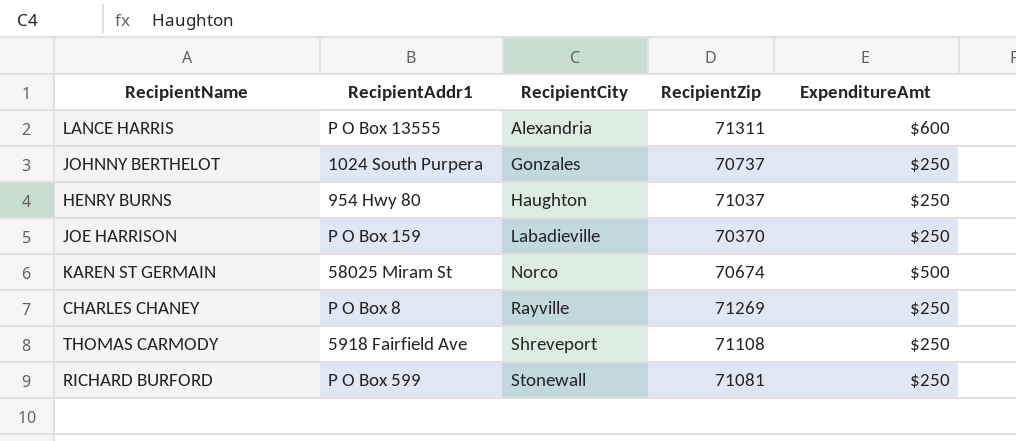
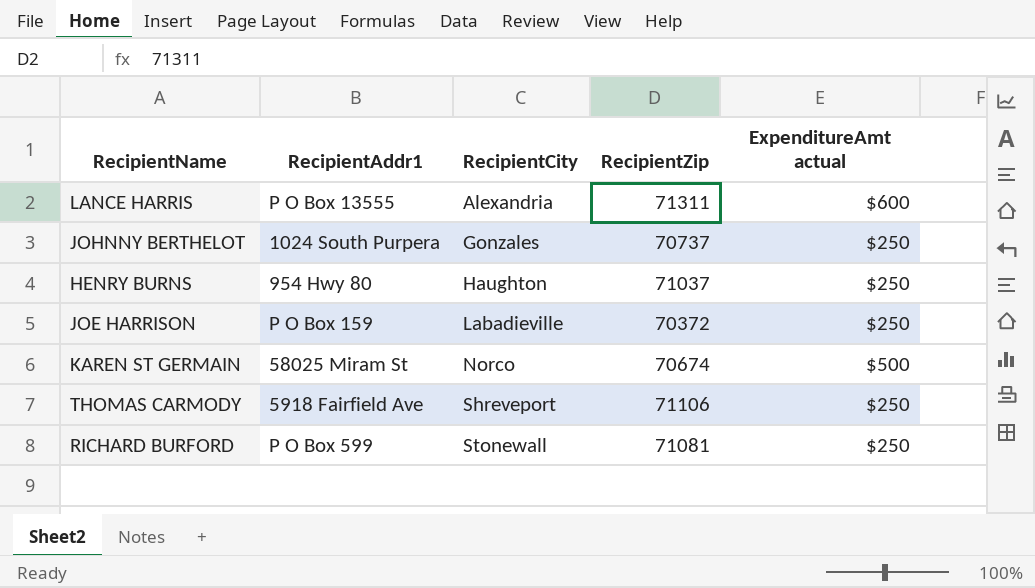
column name: ExpenditureAmt -> ExpenditureAmt actual
row CHARLES CHANEY: P O Box 8 | Rayville | 71269 | $250 -> none
JOE HARRISON | RecipientZip: 70370 -> 70372
THOMAS CARMODY | RecipientZip: 71108 -> 71106

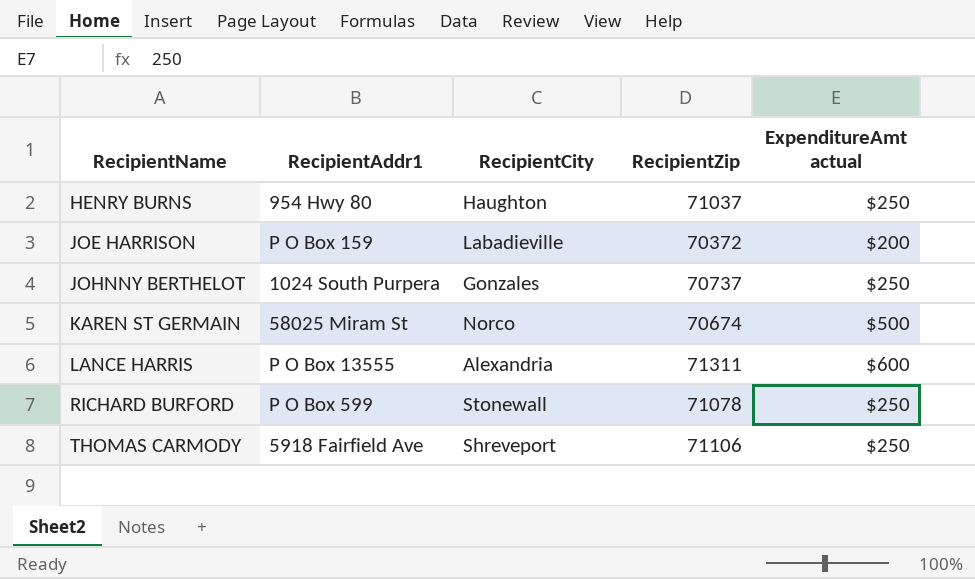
row order: RecipientCity ascending -> RecipientName ascending
JOE HARRISON | ExpenditureAmt actual: $250 -> $200
RICHARD BURFORD | RecipientZip: 71081 -> 71078

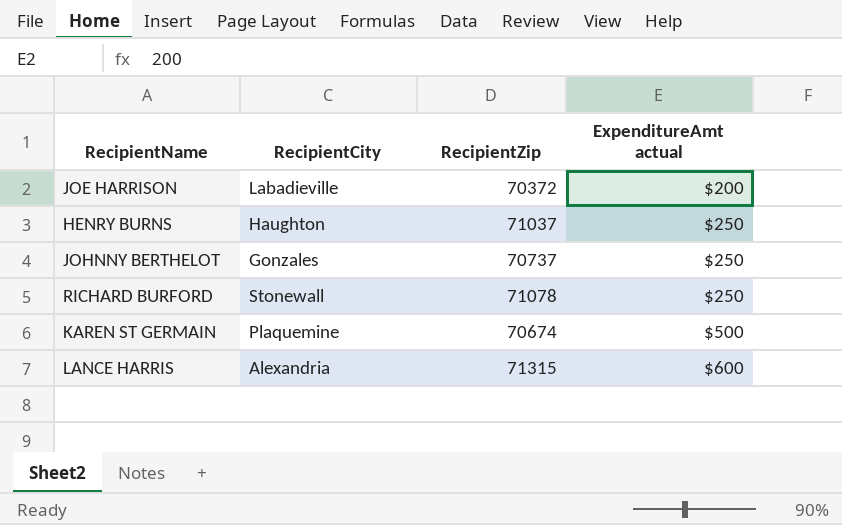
row order: RecipientName ascending -> ExpenditureAmt actual ascending
column RecipientAddr1 | position: 2 -> none
row THOMAS CARMODY: 5918 Fairfield Ave | Shreveport | 71106 | $250 -> none
KAREN ST GERMAIN | RecipientCity: Norco -> Plaquemine
LANCE HARRIS | RecipientZip: 71311 -> 71315

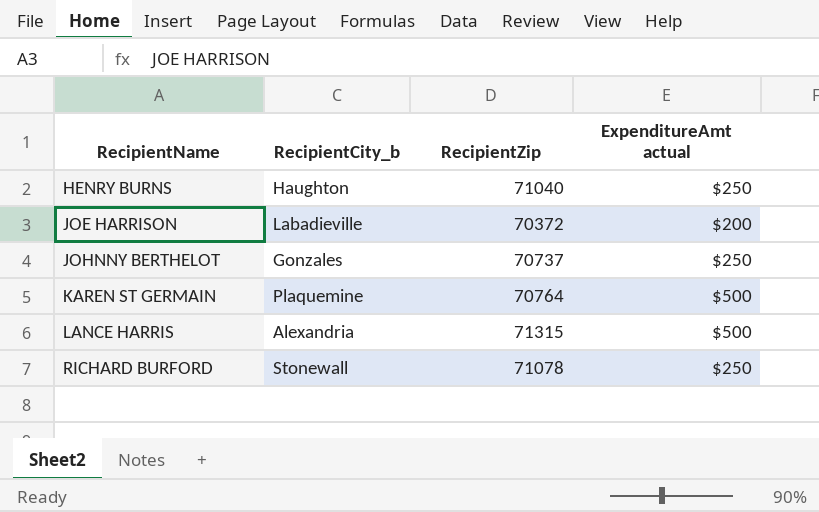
row order: ExpenditureAmt actual ascending -> RecipientName ascending
column name: RecipientCity -> RecipientCity_b
HENRY BURNS | RecipientZip: 71037 -> 71040
KAREN ST GERMAIN | RecipientZip: 70674 -> 70764
LANCE HARRIS | ExpenditureAmt actual: $600 -> $500

